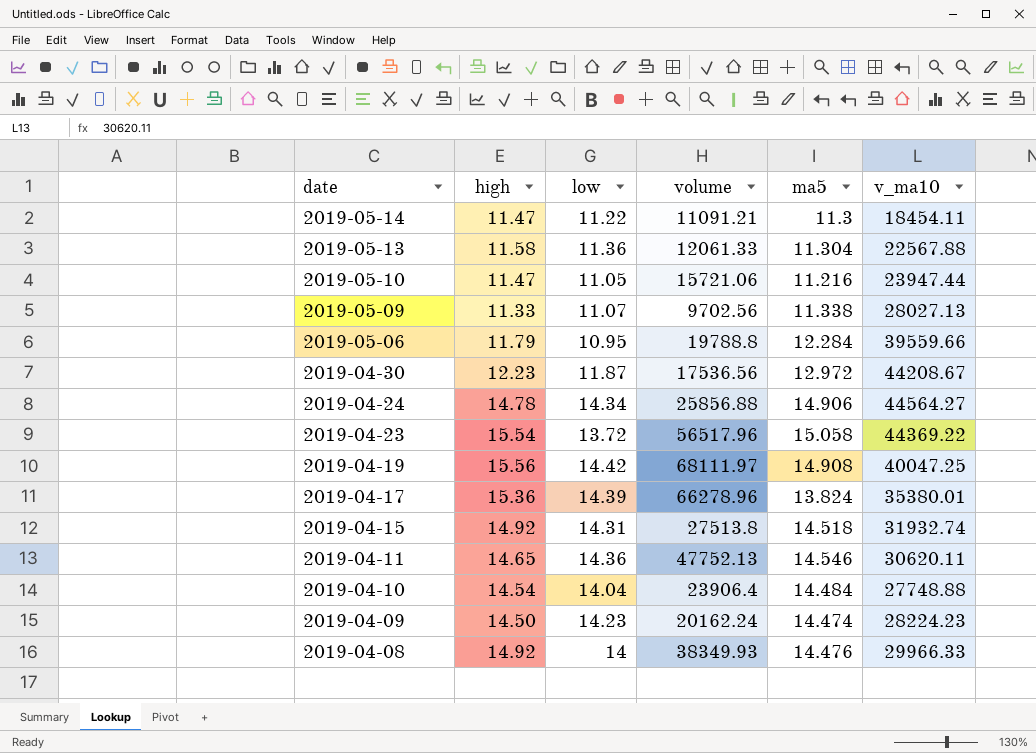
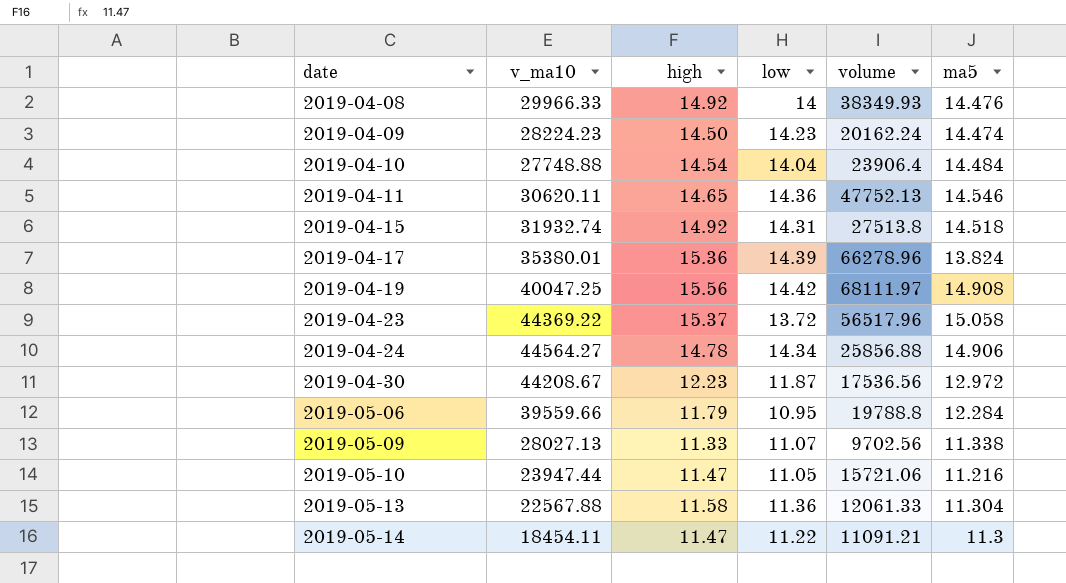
row order: date descending -> date ascending
column v_ma10 | position: 6 -> 2
2019-04-23 | high: 15.54 -> 15.37

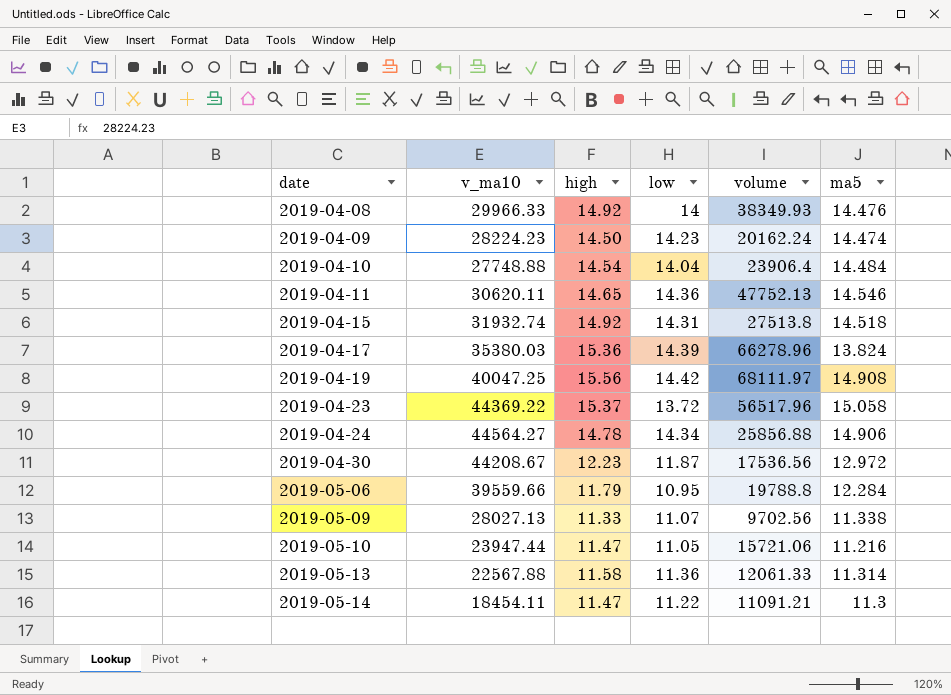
2019-04-17 | v_ma10: 35380.01 -> 35380.03
2019-05-13 | ma5: 11.304 -> 11.314

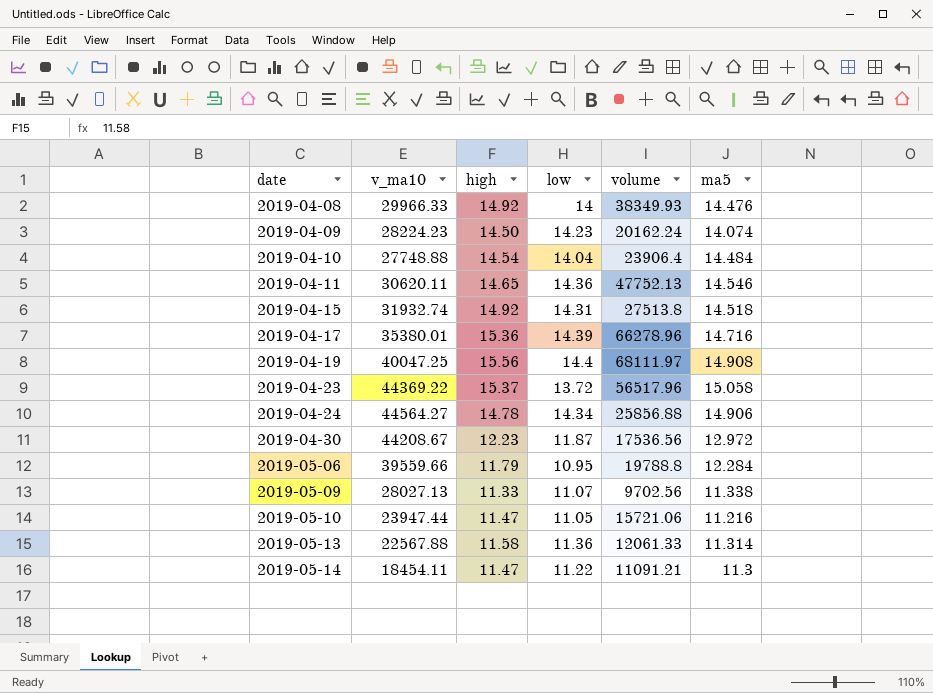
2019-04-09 | ma5: 14.474 -> 14.074
2019-04-17 | v_ma10: 35380.03 -> 35380.01
2019-04-17 | ma5: 13.824 -> 14.716
2019-04-19 | low: 14.42 -> 14.4

